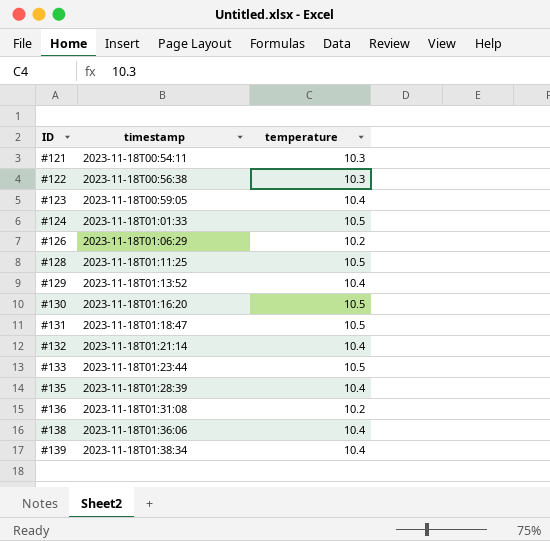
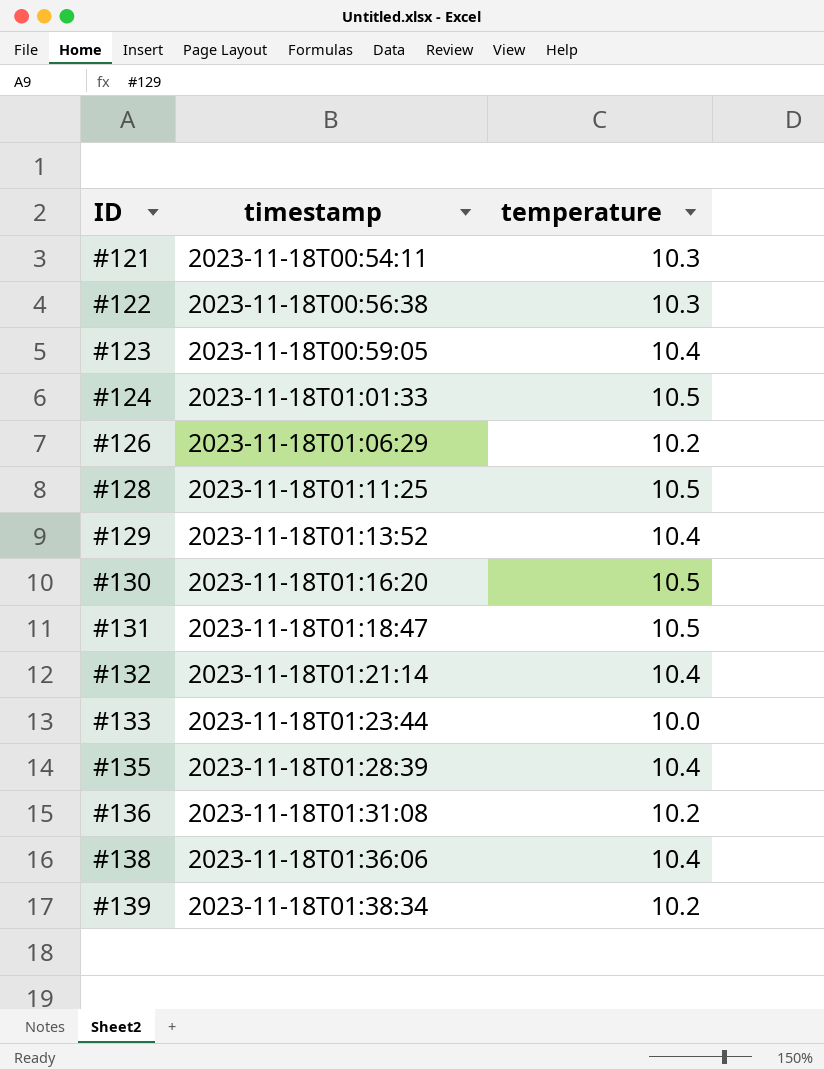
#133 | temperature: 10.5 -> 10.0
#139 | temperature: 10.4 -> 10.2

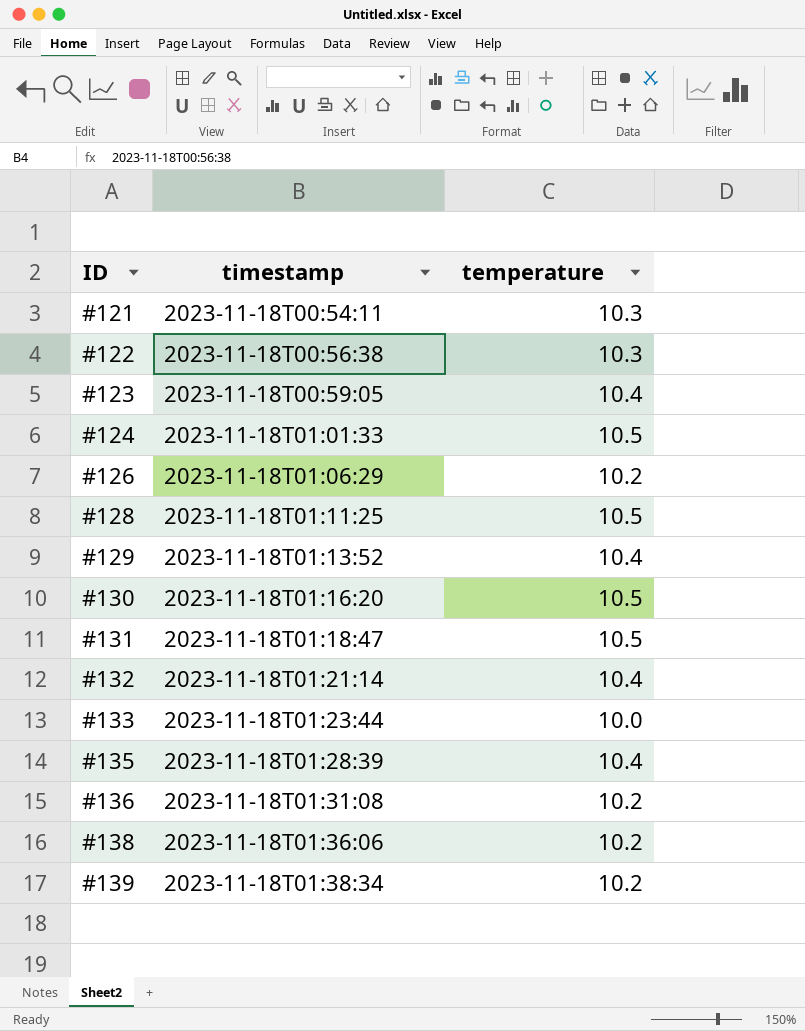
#138 | temperature: 10.4 -> 10.2

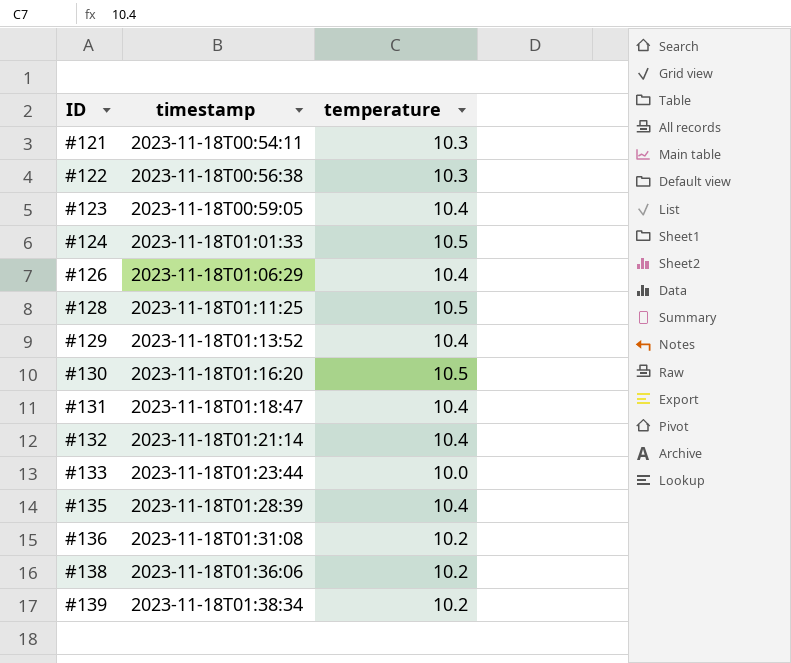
#126 | temperature: 10.2 -> 10.4
#131 | temperature: 10.5 -> 10.4

